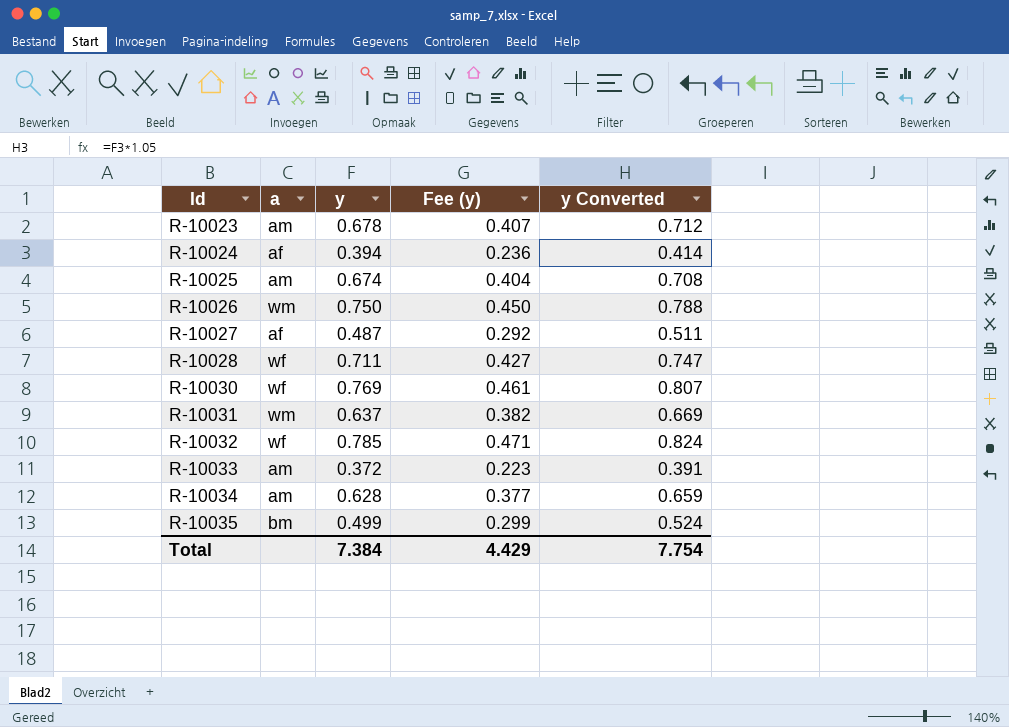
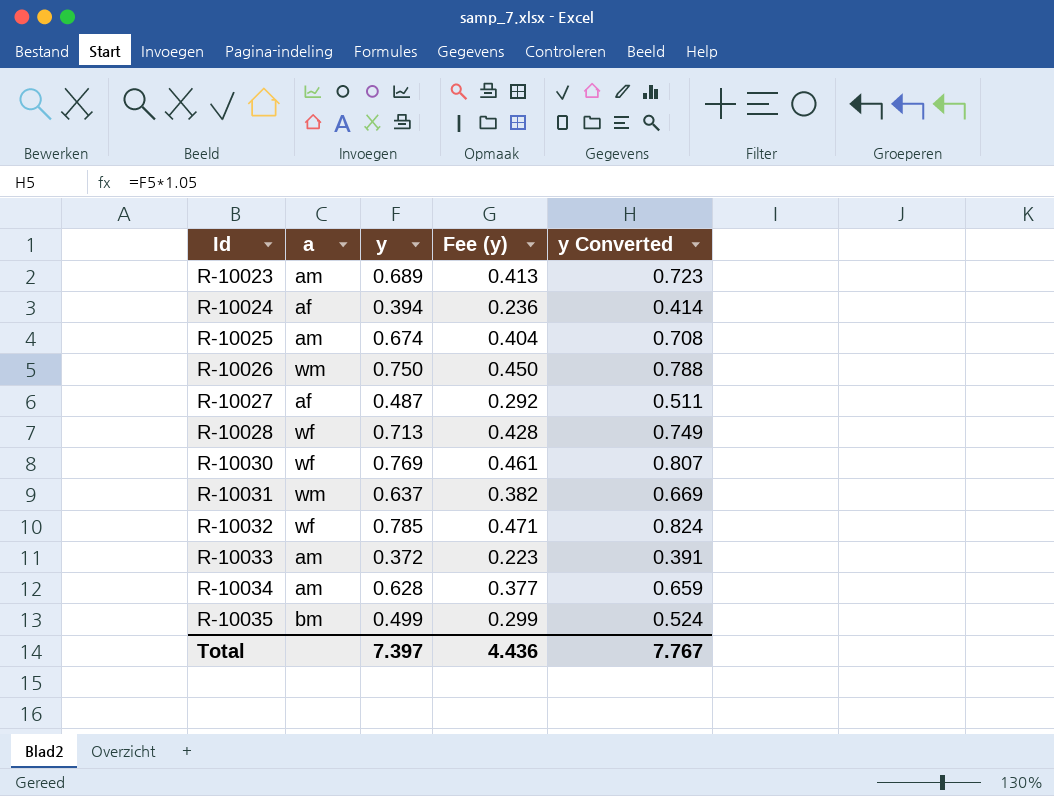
R-10023 | y: 0.678 -> 0.689
R-10023 | Fee (y): 0.407 -> 0.413
R-10023 | y Converted: 0.712 -> 0.723
R-10028 | y: 0.711 -> 0.713
R-10028 | Fee (y): 0.427 -> 0.428
R-10028 | y Converted: 0.747 -> 0.749
Total | y: 7.384 -> 7.397
Total | Fee (y): 4.429 -> 4.436
Total | y Converted: 7.754 -> 7.767

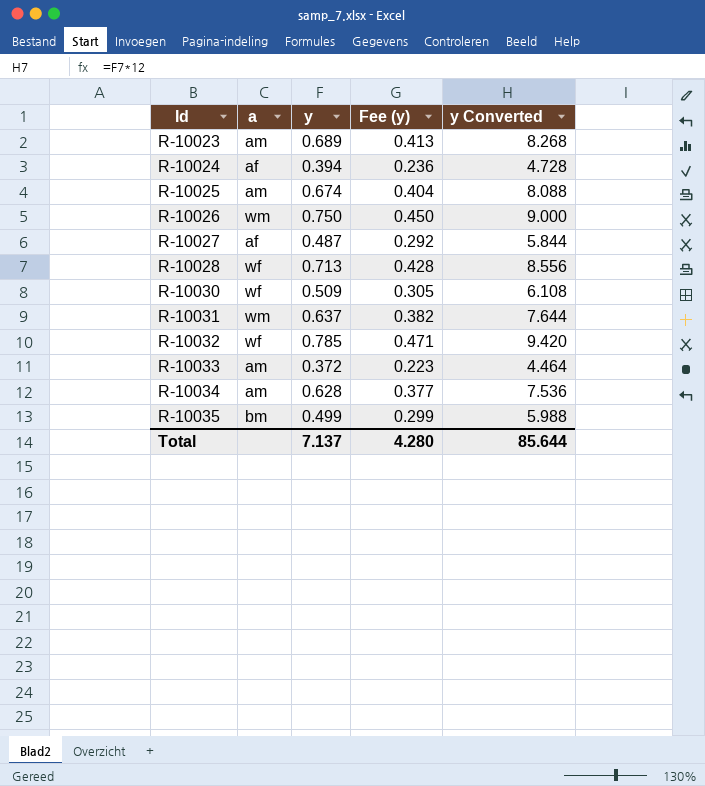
column y Converted | formula: [y] * 1.05 -> [y] * 12
R-10030 | y: 0.769 -> 0.509
R-10030 | Fee (y): 0.461 -> 0.305
Total | y: 7.397 -> 7.137
Total | Fee (y): 4.436 -> 4.280
Total | y Converted: 7.767 -> 85.644

